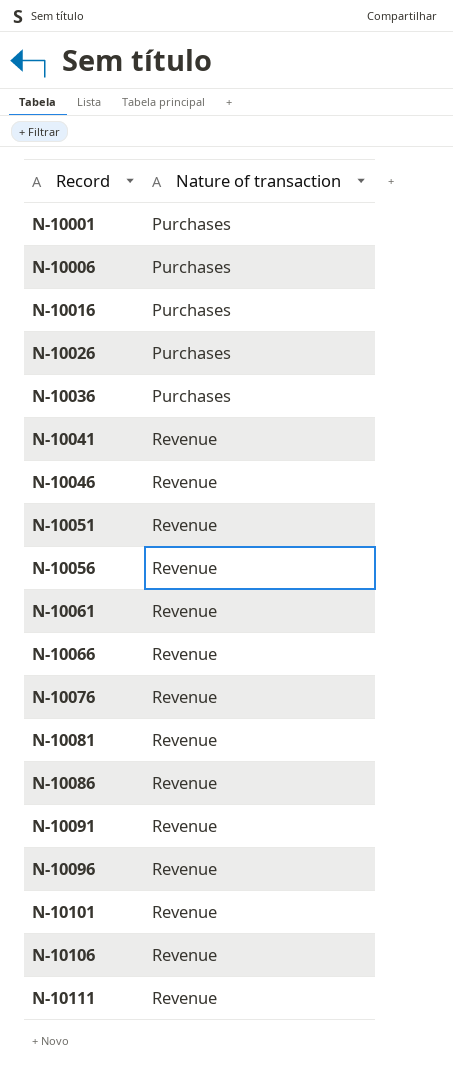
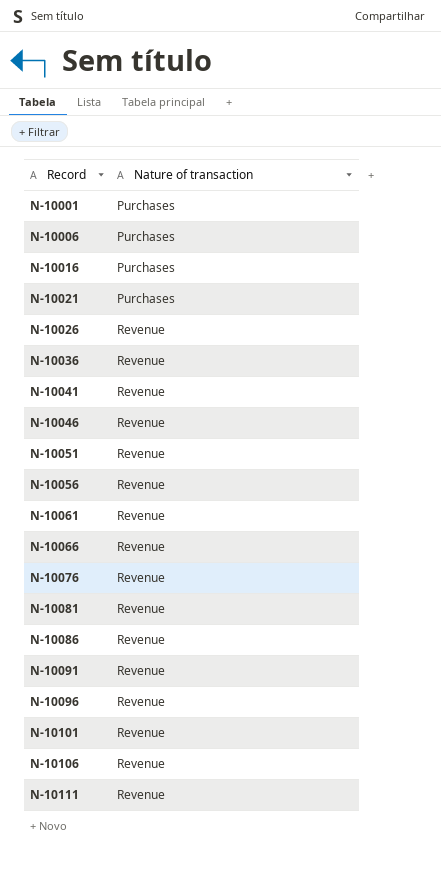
row N-10021: none -> Purchases
N-10026 | Nature of transaction: Purchases -> Revenue
N-10036 | Nature of transaction: Purchases -> Revenue

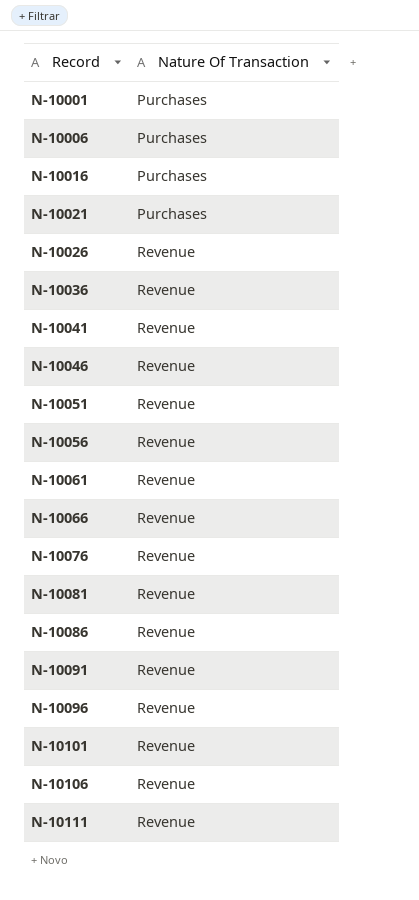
column name: Nature of transaction -> Nature Of Transaction

